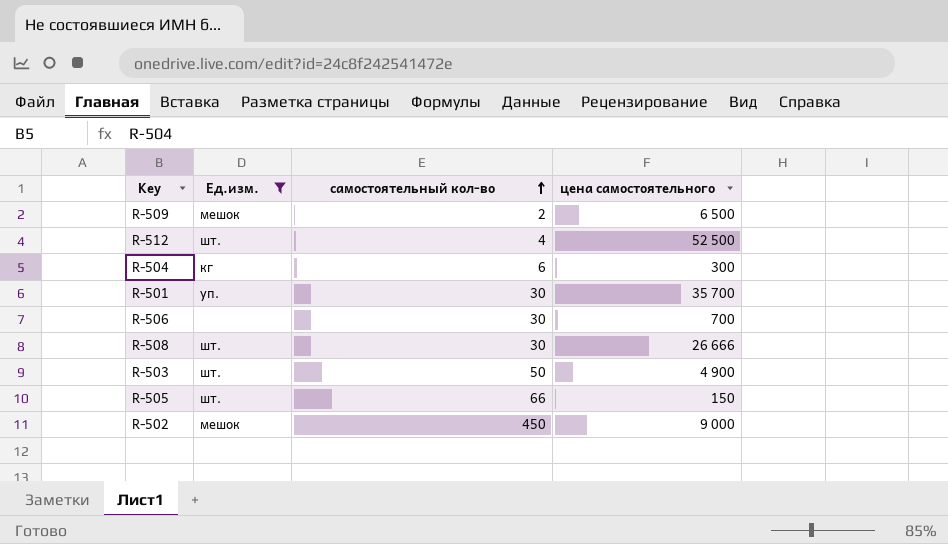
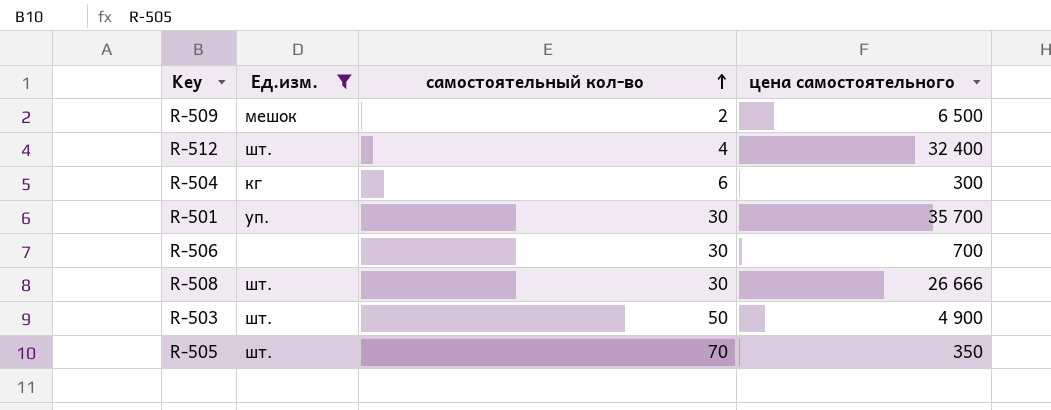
row R-502: мешок | 450 | 9 000 -> none
R-512 | цена самостоятельного: 52 500 -> 32 400
R-505 | самостоятельный кол-во: 66 -> 70
R-505 | цена самостоятельного: 150 -> 350

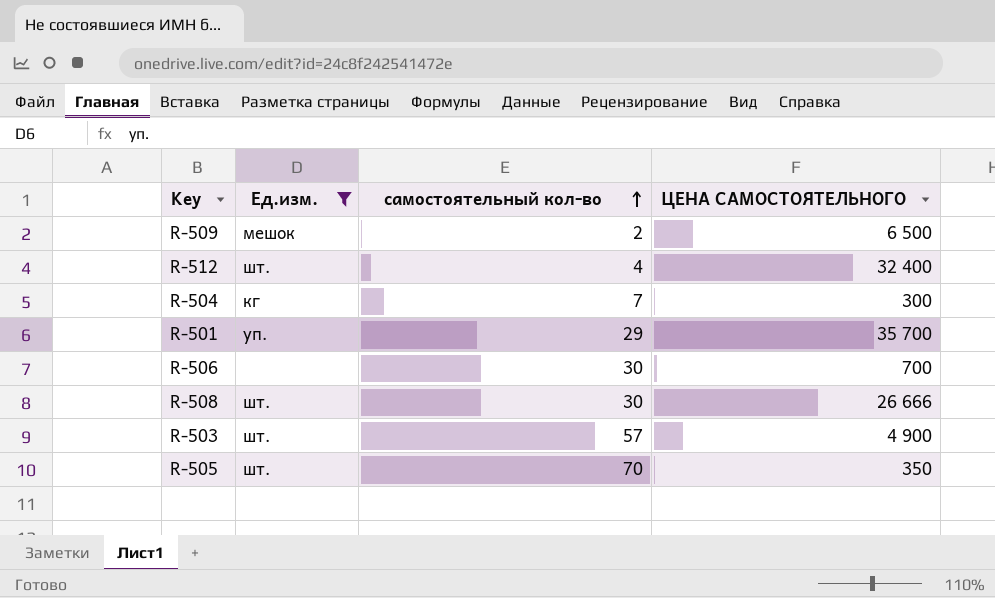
column name: цена самостоятельного -> ЦЕНА САМОСТОЯТЕЛЬНОГО
R-504 | самостоятельный кол-во: 6 -> 7
R-501 | самостоятельный кол-во: 30 -> 29
R-503 | самостоятельный кол-во: 50 -> 57

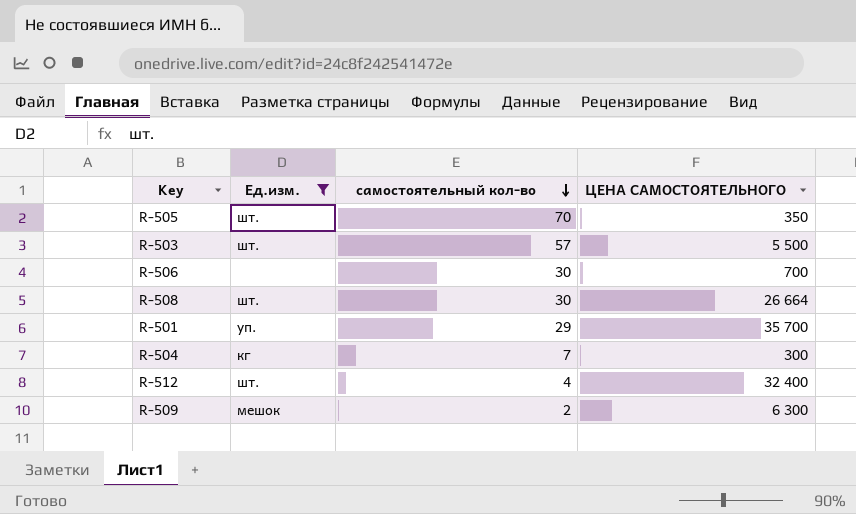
row order: самостоятельный кол-во ascending -> самостоятельный кол-во descending
R-503 | ЦЕНА САМОСТОЯТЕЛЬНОГО: 4 900 -> 5 500
R-508 | ЦЕНА САМОСТОЯТЕЛЬНОГО: 26 666 -> 26 664
R-509 | ЦЕНА САМОСТОЯТЕЛЬНОГО: 6 500 -> 6 300

